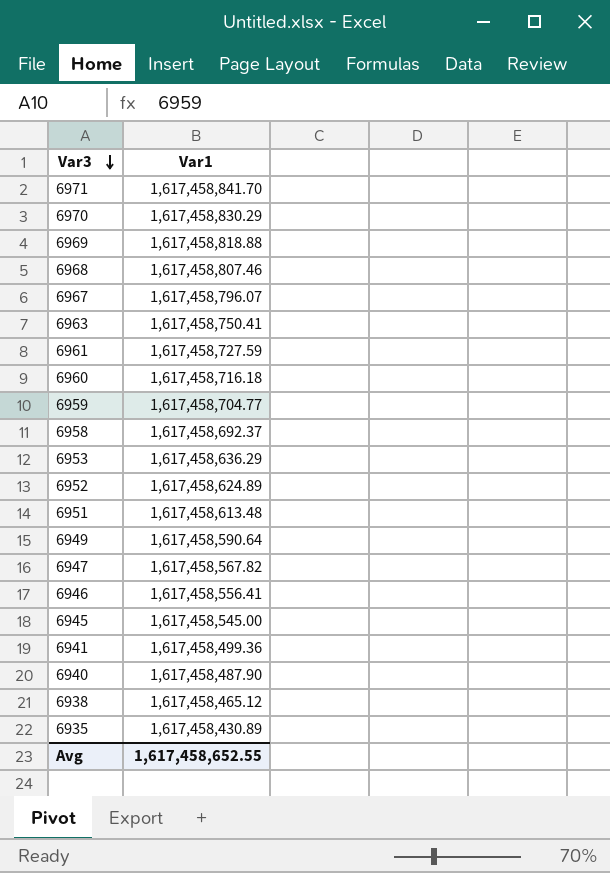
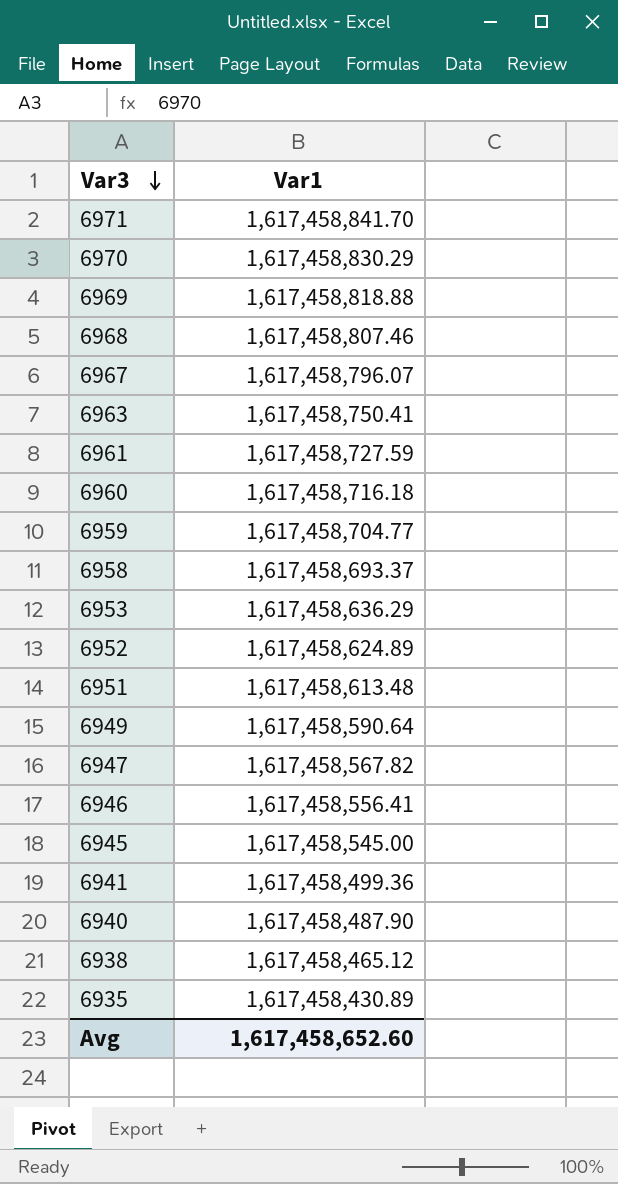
6958 | Var1: 1,617,458,692.37 -> 1,617,458,693.37
Avg | Var1: 1,617,458,652.55 -> 1,617,458,652.60

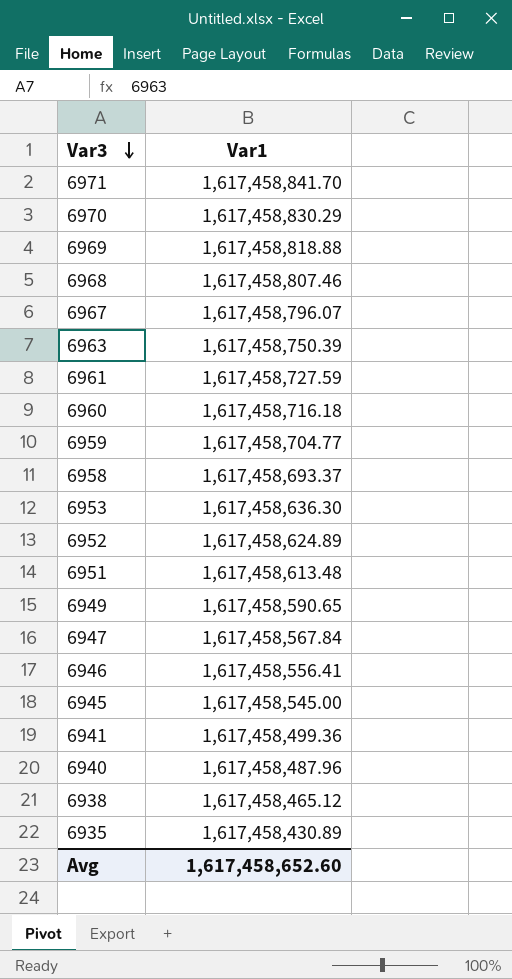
6963 | Var1: 1,617,458,750.41 -> 1,617,458,750.39
6953 | Var1: 1,617,458,636.29 -> 1,617,458,636.30
6949 | Var1: 1,617,458,590.64 -> 1,617,458,590.65
6947 | Var1: 1,617,458,567.82 -> 1,617,458,567.84
6940 | Var1: 1,617,458,487.90 -> 1,617,458,487.96

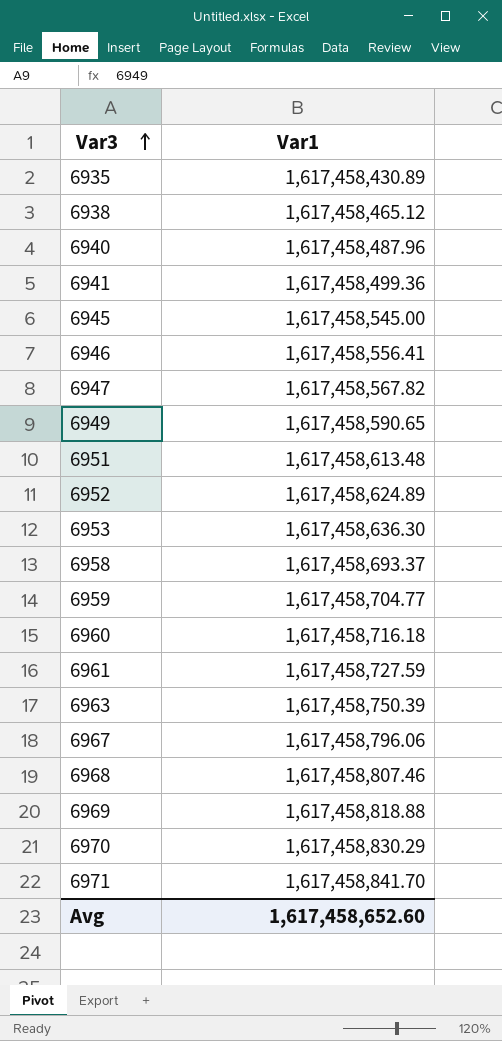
row order: Var3 descending -> Var3 ascending
6947 | Var1: 1,617,458,567.84 -> 1,617,458,567.82
6967 | Var1: 1,617,458,796.07 -> 1,617,458,796.06

